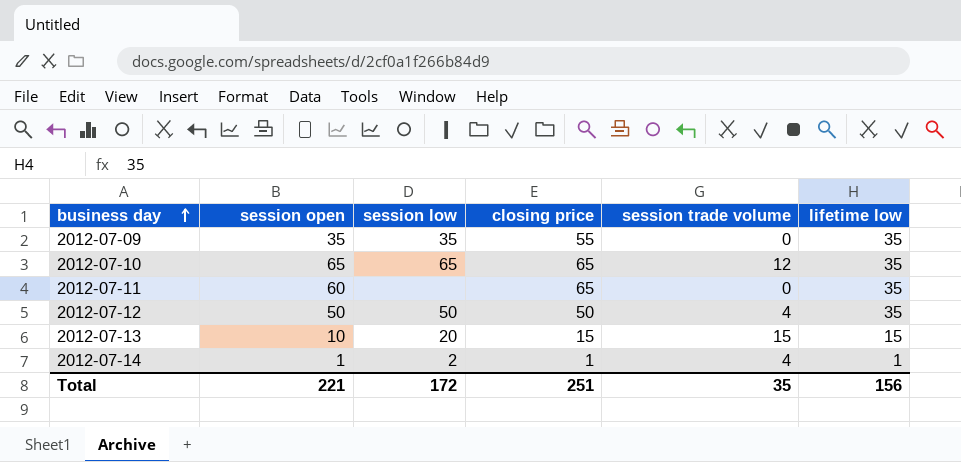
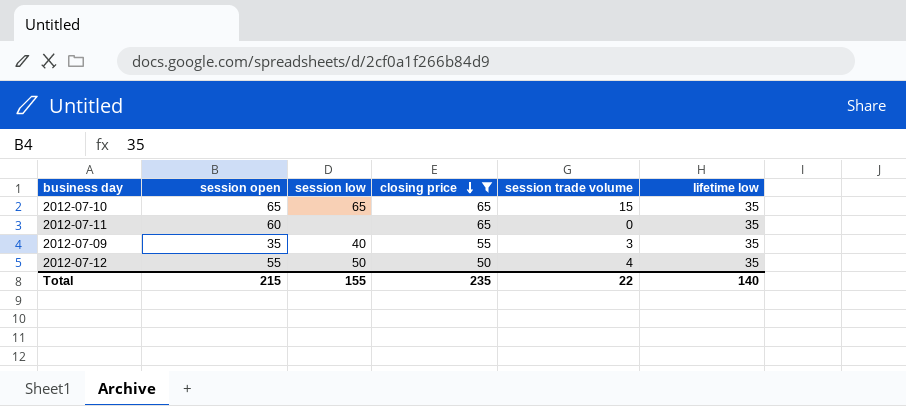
filter: none -> closing price >= 50
row order: business day ascending -> closing price descending
2012-07-10 | session trade volume: 12 -> 15
2012-07-09 | session low: 35 -> 40
2012-07-09 | session trade volume: 0 -> 3
2012-07-12 | session open: 50 -> 55
Total | session open: 221 -> 215
Total | session low: 172 -> 155
Total | closing price: 251 -> 235
Total | session trade volume: 35 -> 22
Total | lifetime low: 156 -> 140

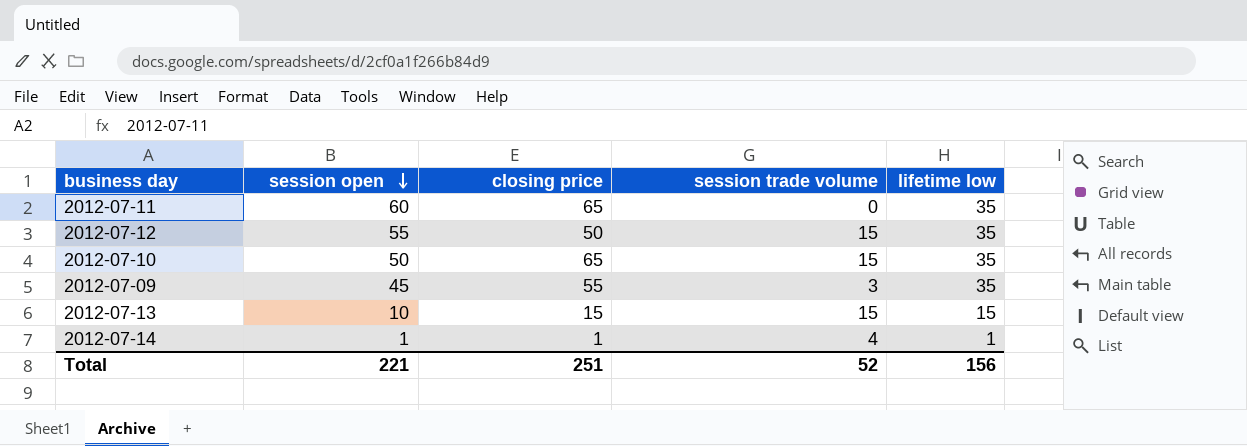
filter: closing price >= 50 -> none
row order: closing price descending -> session open descending
column session low | position: 3 -> none
2012-07-12 | session trade volume: 4 -> 15
2012-07-10 | session open: 65 -> 50
2012-07-09 | session open: 35 -> 45
Total | session open: 215 -> 221
Total | closing price: 235 -> 251
Total | session trade volume: 22 -> 52
Total | lifetime low: 140 -> 156

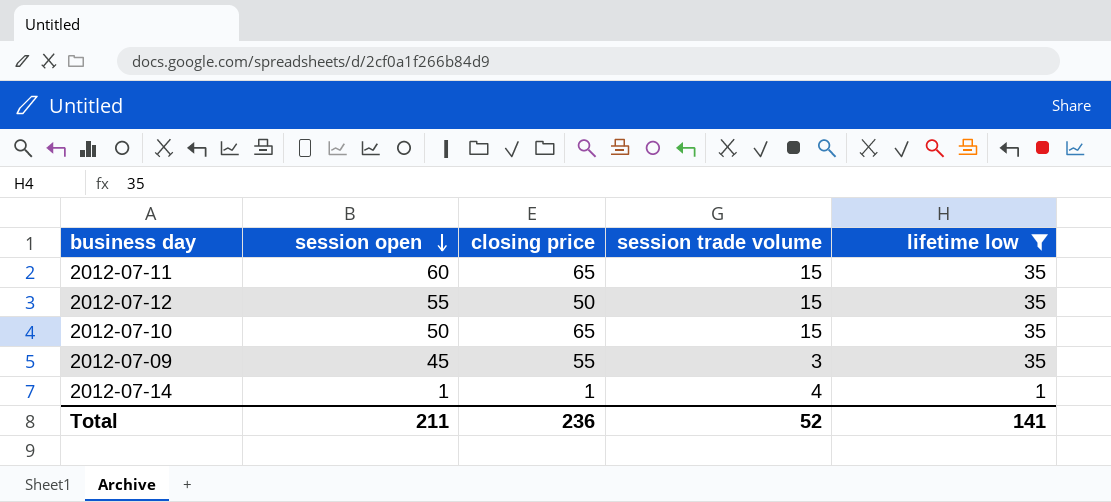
filter: none -> lifetime low != 15
2012-07-11 | session trade volume: 0 -> 15
Total | session open: 221 -> 211
Total | closing price: 251 -> 236
Total | lifetime low: 156 -> 141

